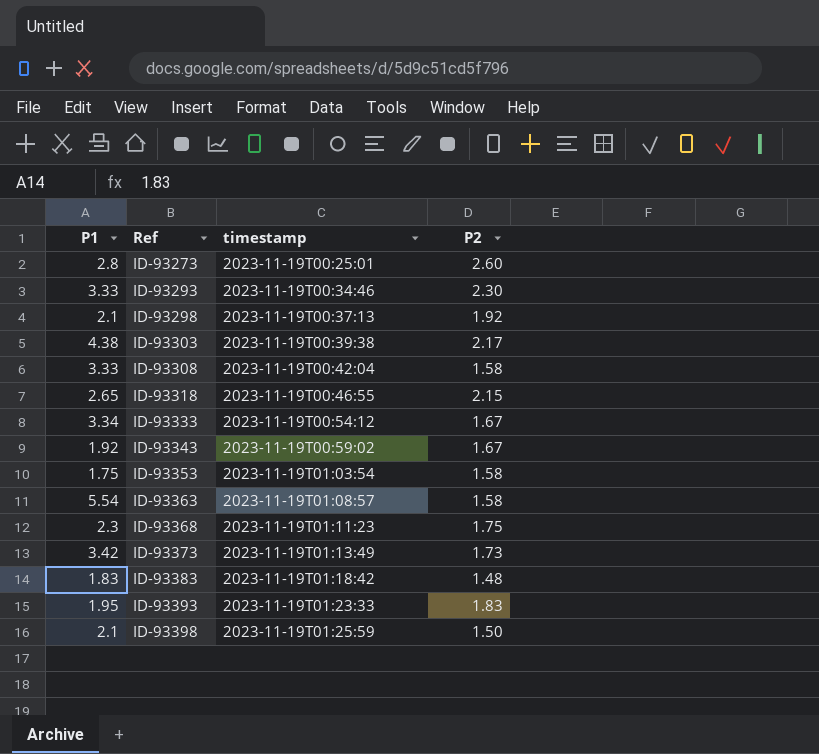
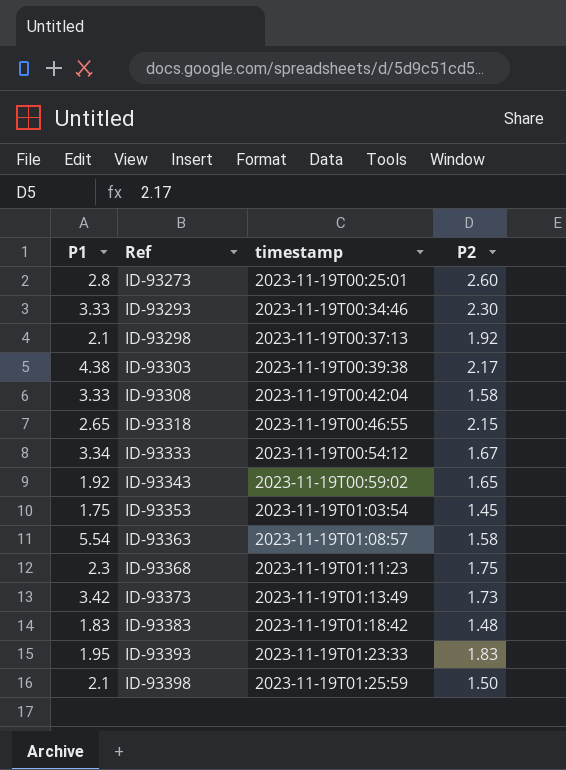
ID-93343 | P2: 1.67 -> 1.65
ID-93353 | P2: 1.58 -> 1.45

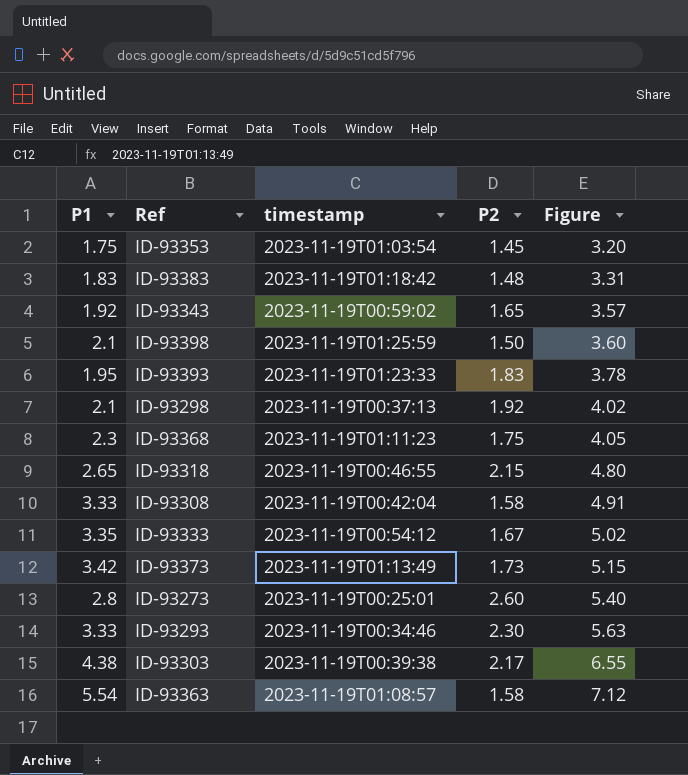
row order: Ref ascending -> Figure ascending
column Figure | formula: none -> [P1] + [P2]
ID-93333 | P1: 3.34 -> 3.35

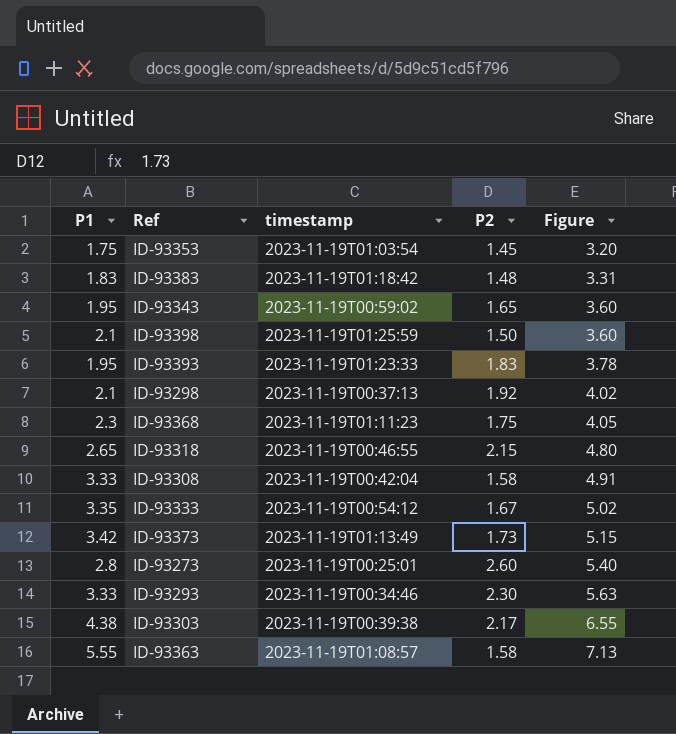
ID-93343 | P1: 1.92 -> 1.95
ID-93343 | Figure: 3.57 -> 3.60
ID-93363 | P1: 5.54 -> 5.55
ID-93363 | Figure: 7.12 -> 7.13

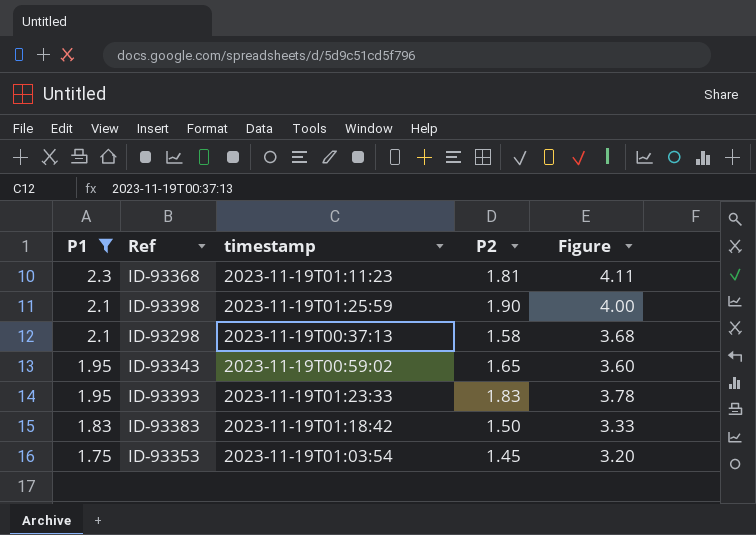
filter: none -> P1 <= 2.3
row order: Figure ascending -> P1 descending
ID-93368 | P2: 1.75 -> 1.81
ID-93368 | Figure: 4.05 -> 4.11
ID-93398 | P2: 1.50 -> 1.90
ID-93398 | Figure: 3.60 -> 4.00
ID-93298 | P2: 1.92 -> 1.58
ID-93298 | Figure: 4.02 -> 3.68
ID-93383 | P2: 1.48 -> 1.50
ID-93383 | Figure: 3.31 -> 3.33

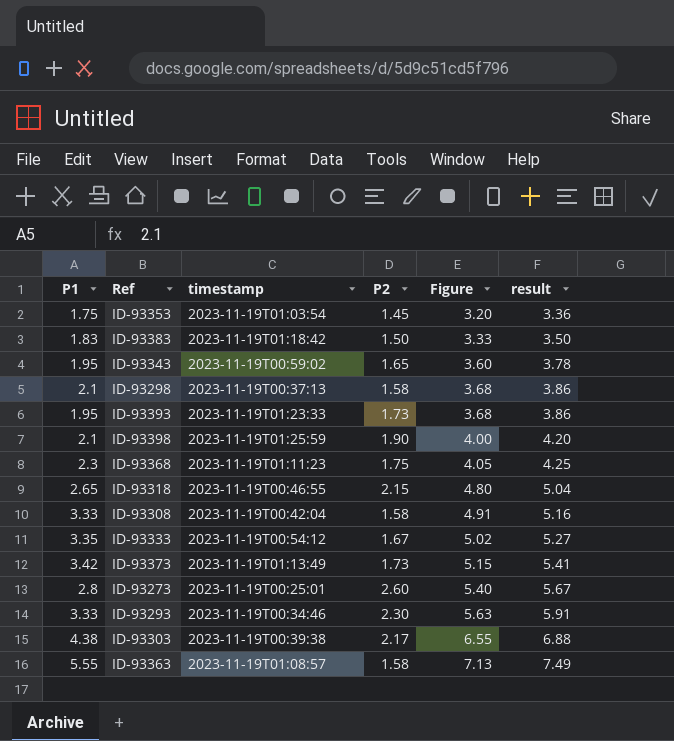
filter: P1 <= 2.3 -> none
row order: P1 descending -> Figure ascending
column result | formula: none -> [Figure] * 1.05
ID-93393 | P2: 1.83 -> 1.73
ID-93393 | Figure: 3.78 -> 3.68
ID-93368 | P2: 1.81 -> 1.75
ID-93368 | Figure: 4.11 -> 4.05

